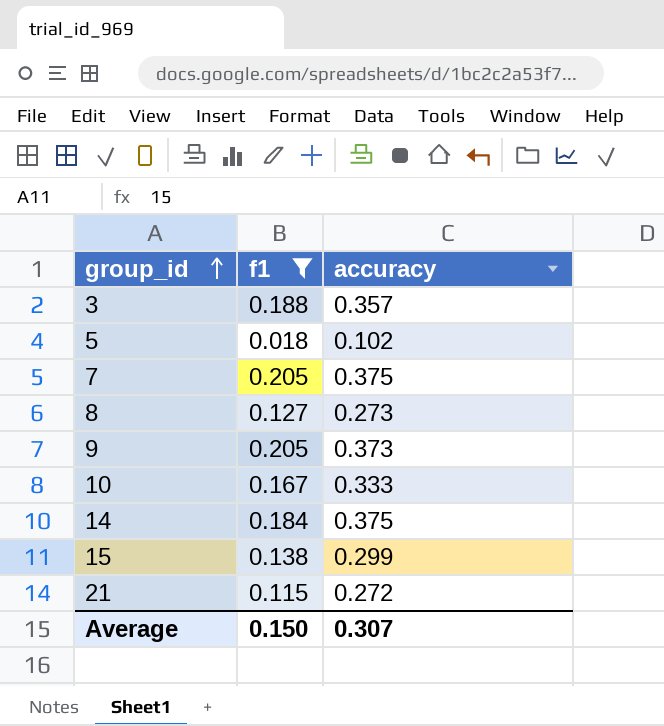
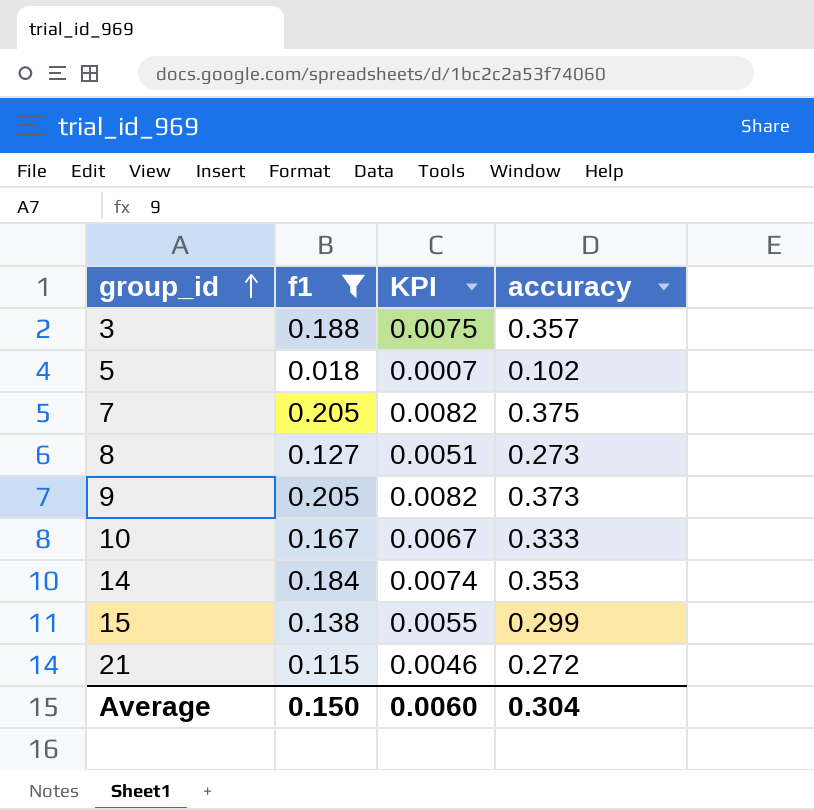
column KPI | formula: none -> [f1] * 0.04
14 | accuracy: 0.375 -> 0.353
Average | accuracy: 0.307 -> 0.304

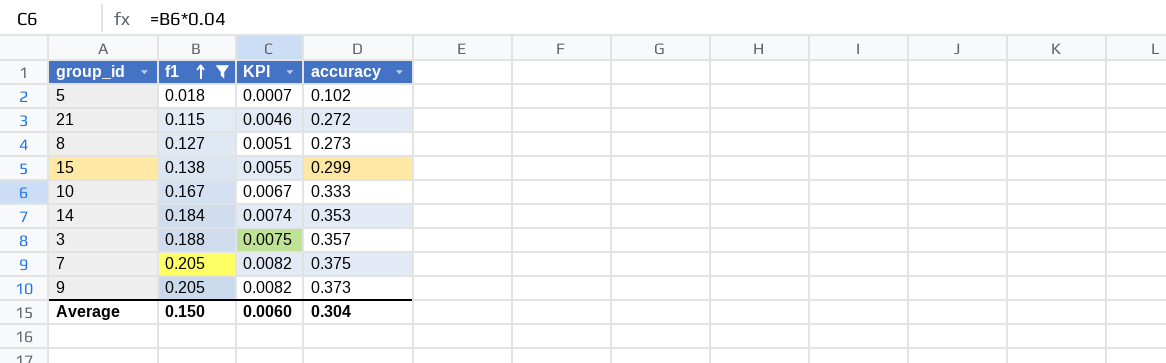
row order: group_id ascending -> f1 ascending

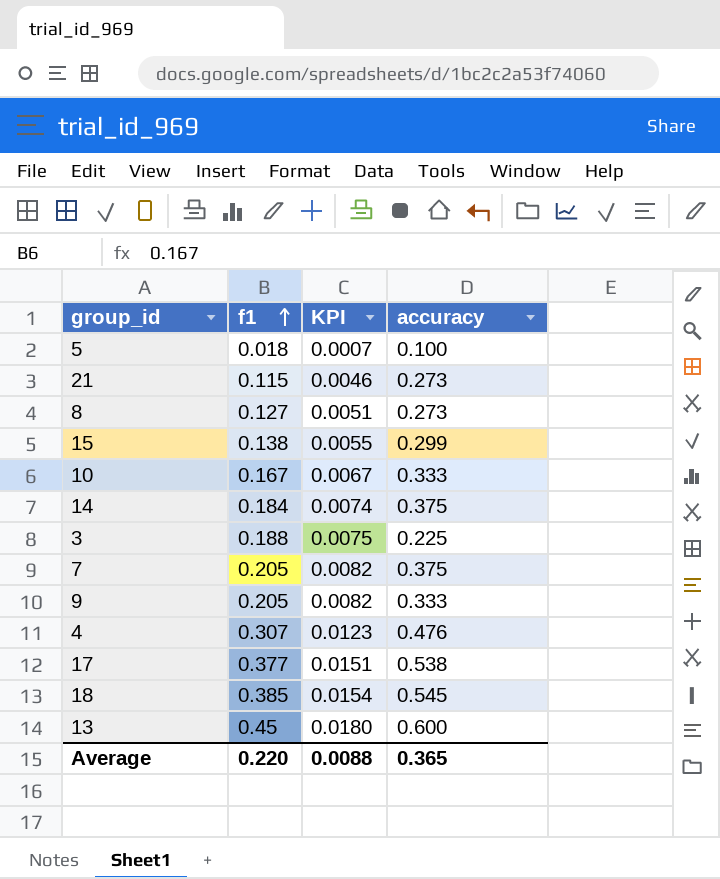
filter: f1 <= 0.205 -> none
5 | accuracy: 0.102 -> 0.100
21 | accuracy: 0.272 -> 0.273
14 | accuracy: 0.353 -> 0.375
3 | accuracy: 0.357 -> 0.225
9 | accuracy: 0.373 -> 0.333
Average | f1: 0.150 -> 0.220
Average | KPI: 0.0060 -> 0.0088
Average | accuracy: 0.304 -> 0.365

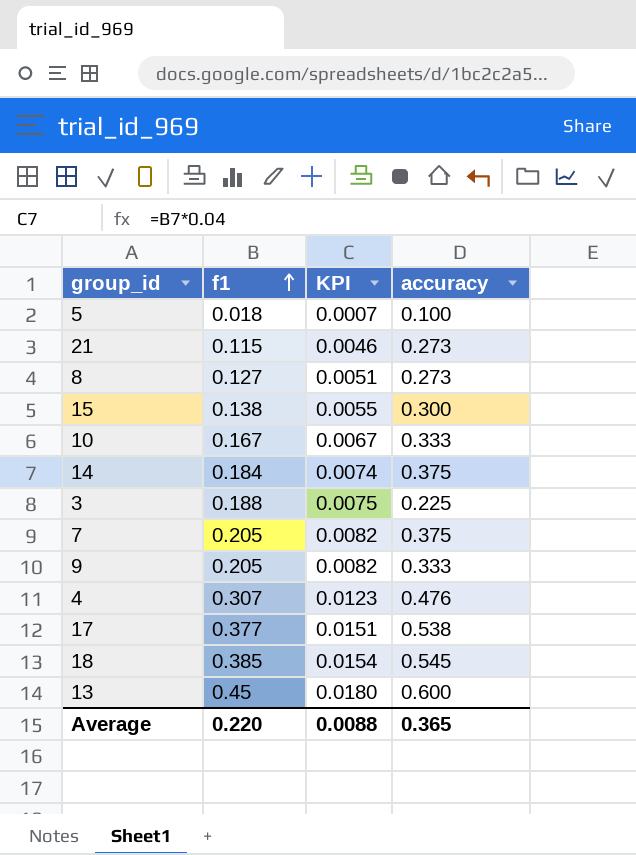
15 | accuracy: 0.299 -> 0.300

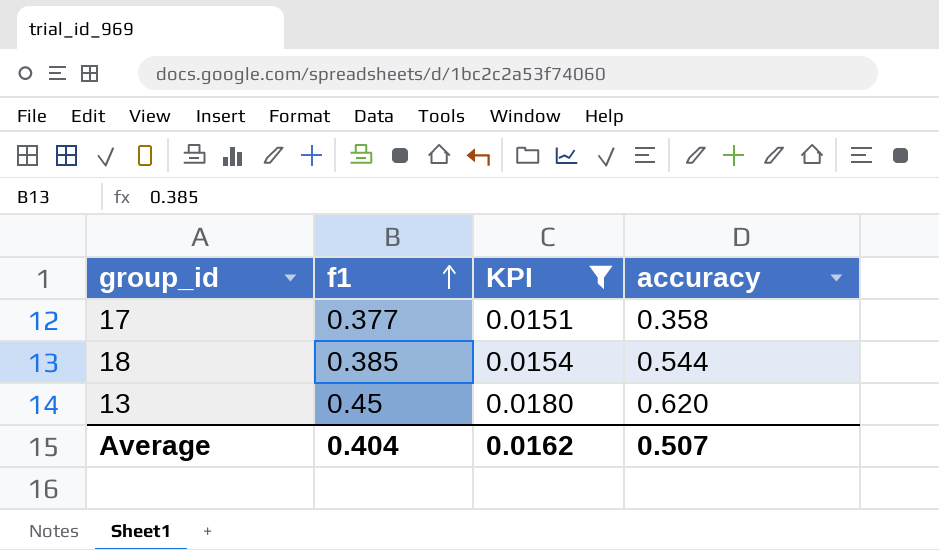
filter: none -> KPI >= 0.0151
17 | accuracy: 0.538 -> 0.358
18 | accuracy: 0.545 -> 0.544
13 | accuracy: 0.600 -> 0.620
Average | f1: 0.220 -> 0.404
Average | KPI: 0.0088 -> 0.0162
Average | accuracy: 0.365 -> 0.507

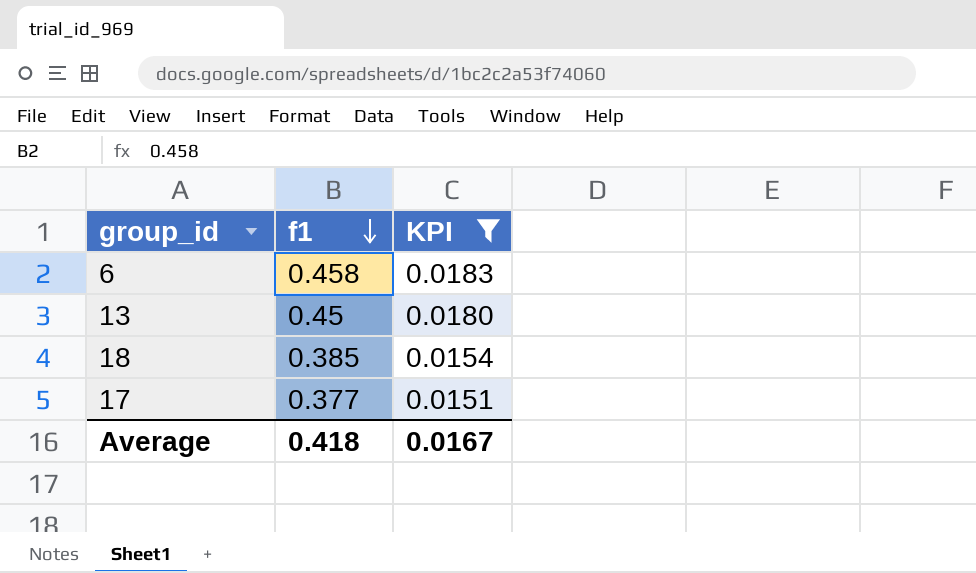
row order: f1 ascending -> f1 descending
column accuracy | position: 4 -> none
row 6: none -> 0.458 | 0.0183
Average | f1: 0.404 -> 0.418
Average | KPI: 0.0162 -> 0.0167

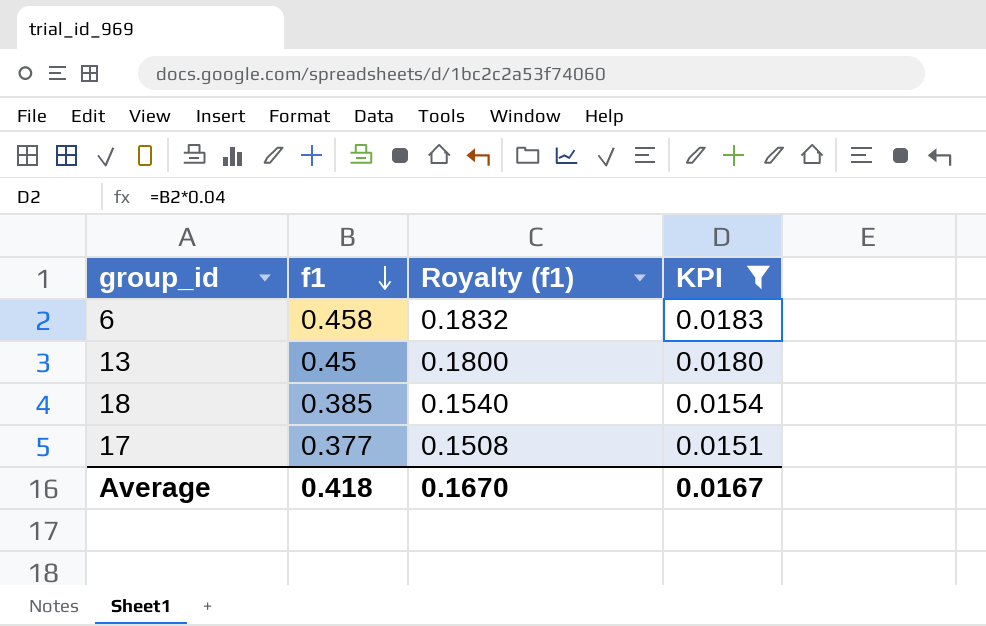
column Royalty (f1) | formula: none -> [f1] * 0.4

